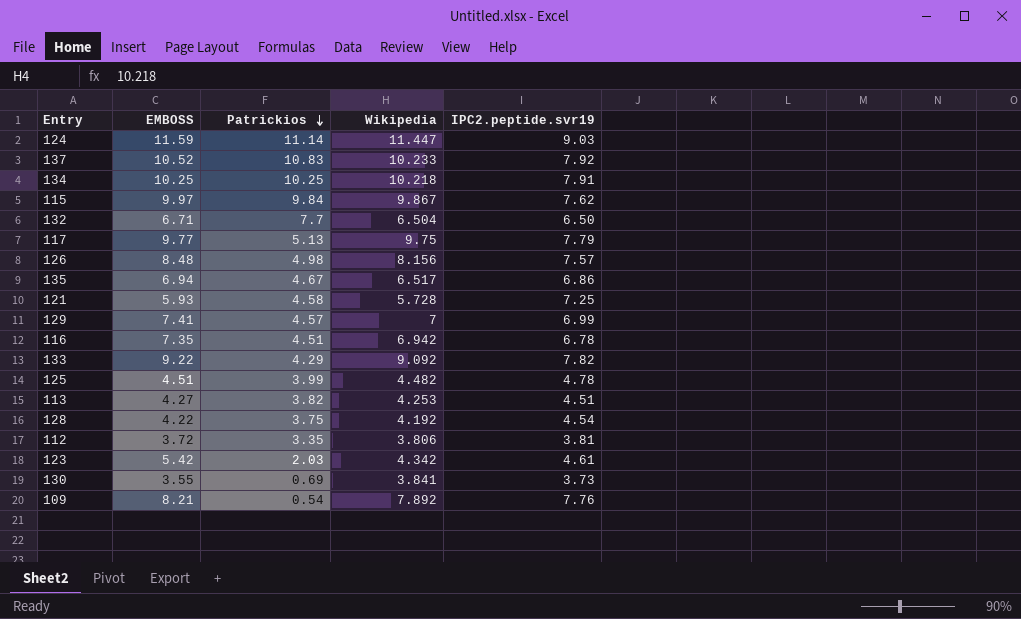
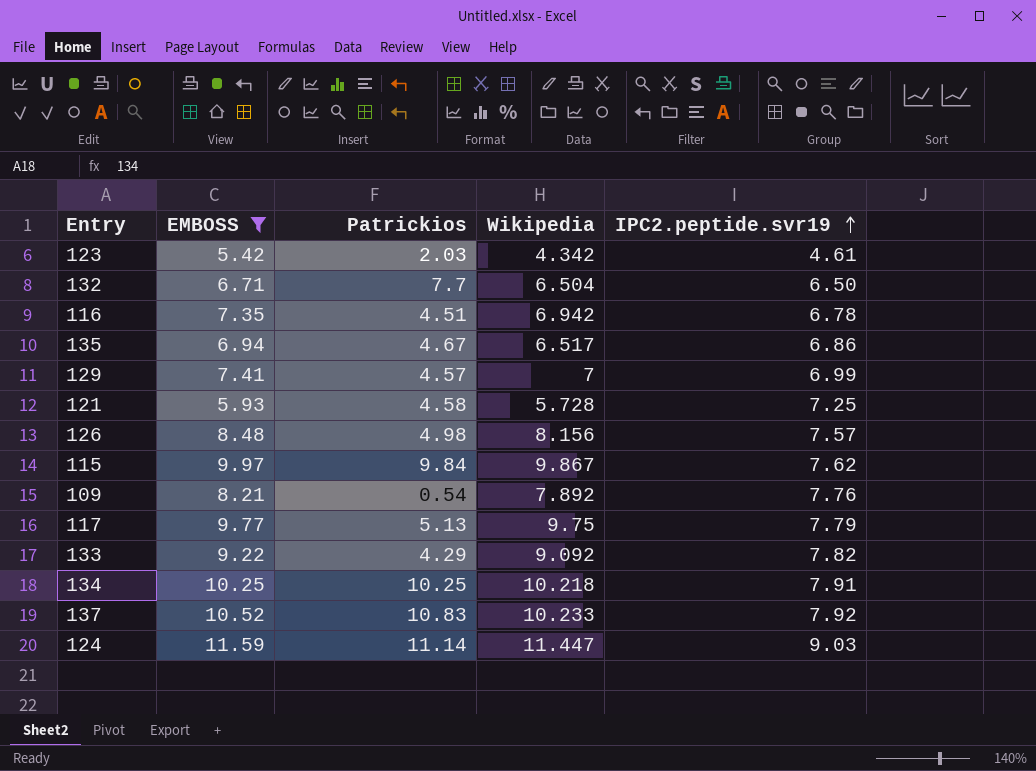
filter: none -> EMBOSS >= 5.42
row order: Patrickios descending -> IPC2.peptide.svr19 ascending

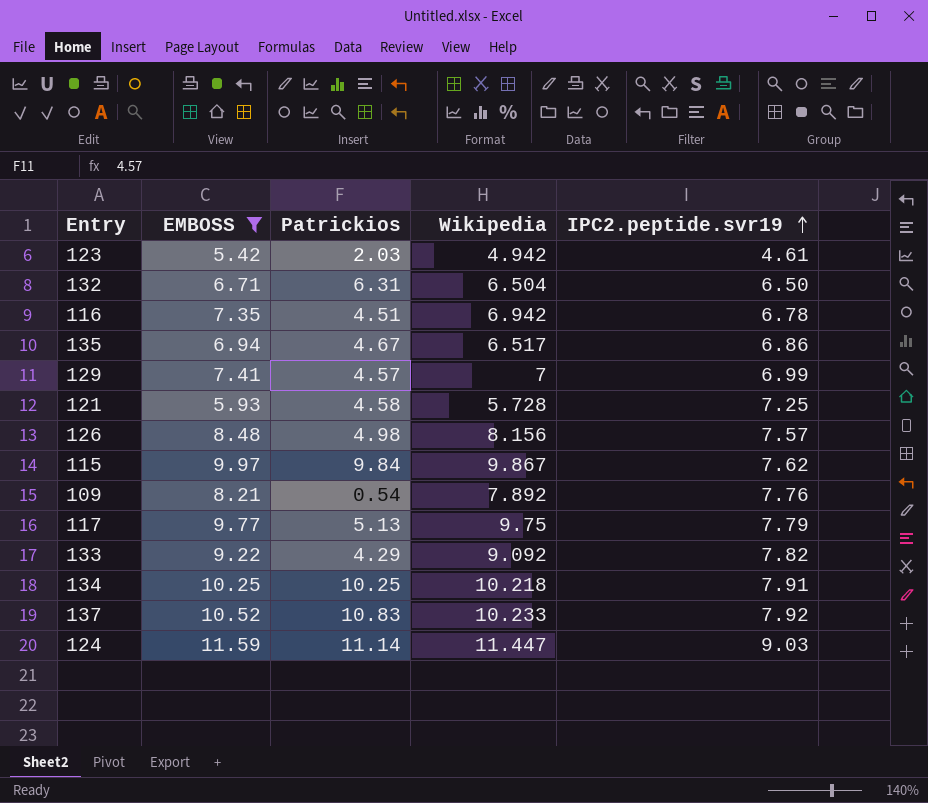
123 | Wikipedia: 4.342 -> 4.942
132 | Patrickios: 7.7 -> 6.31

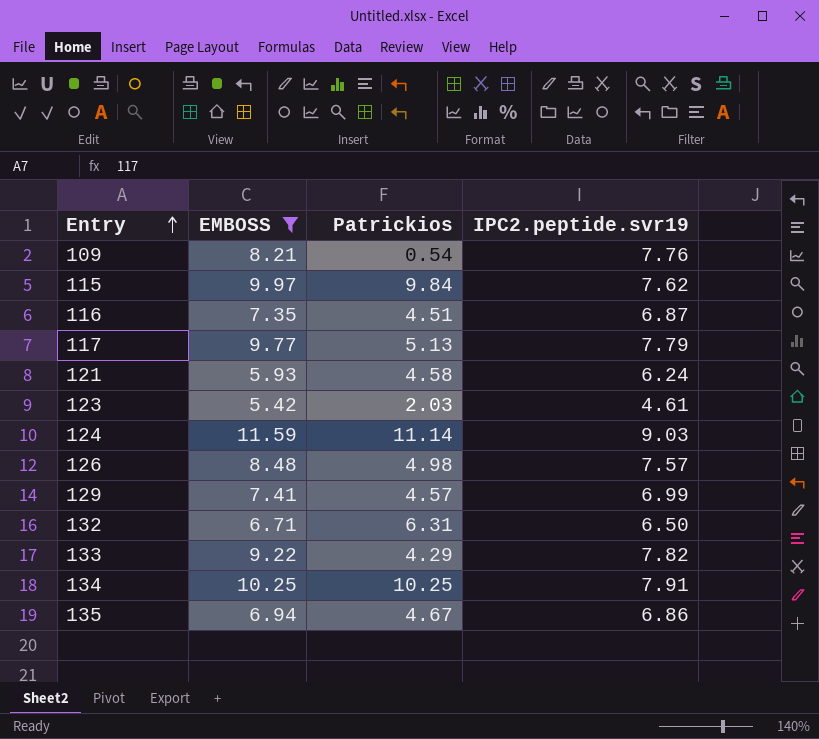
row order: IPC2.peptide.svr19 ascending -> Entry ascending
column Wikipedia | position: 4 -> none
row 137: 10.52 | 10.83 | 10.233 | 7.92 -> none
116 | IPC2.peptide.svr19: 6.78 -> 6.87
121 | IPC2.peptide.svr19: 7.25 -> 6.24

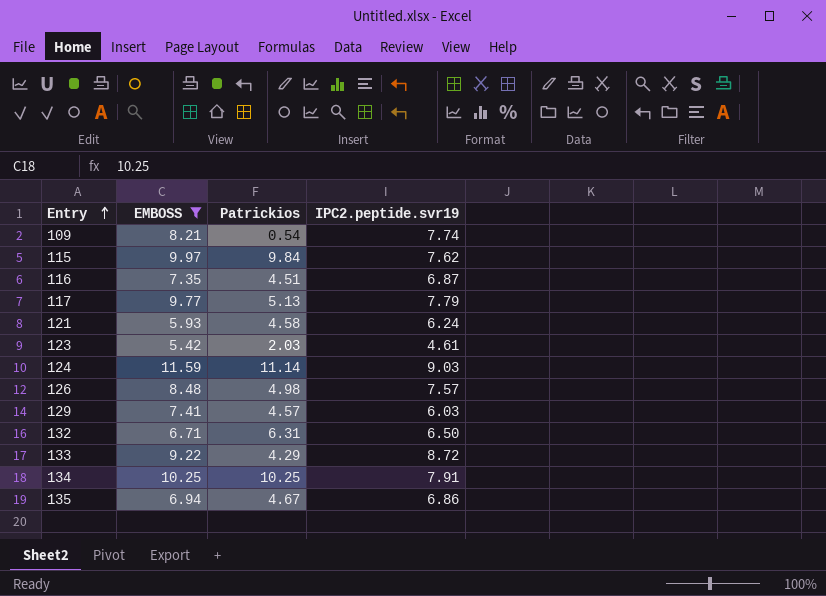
109 | IPC2.peptide.svr19: 7.76 -> 7.74
129 | IPC2.peptide.svr19: 6.99 -> 6.03
133 | IPC2.peptide.svr19: 7.82 -> 8.72

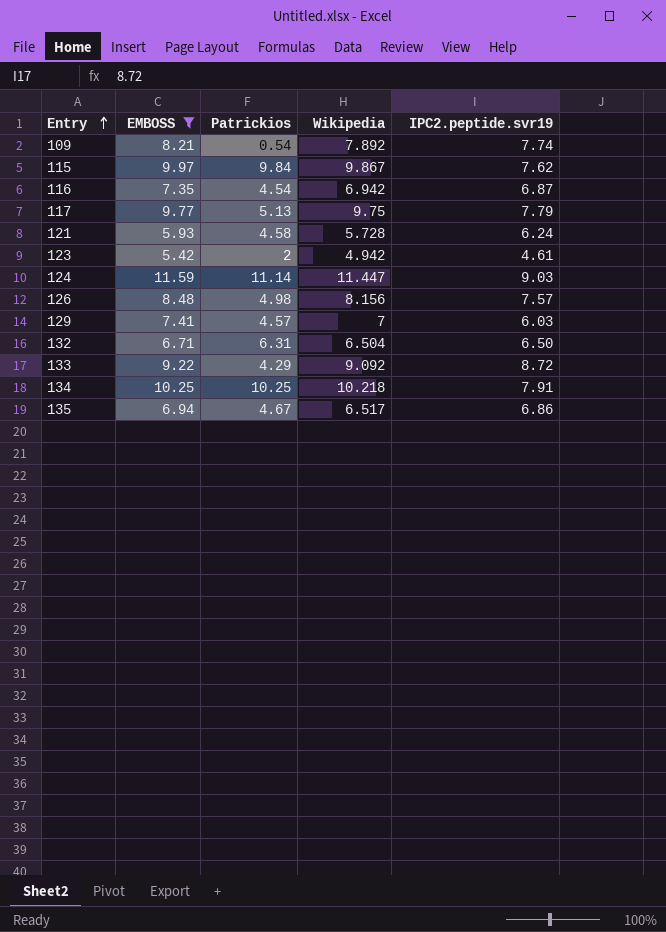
column Wikipedia | position: none -> 4
116 | Patrickios: 4.51 -> 4.54
123 | Patrickios: 2.03 -> 2

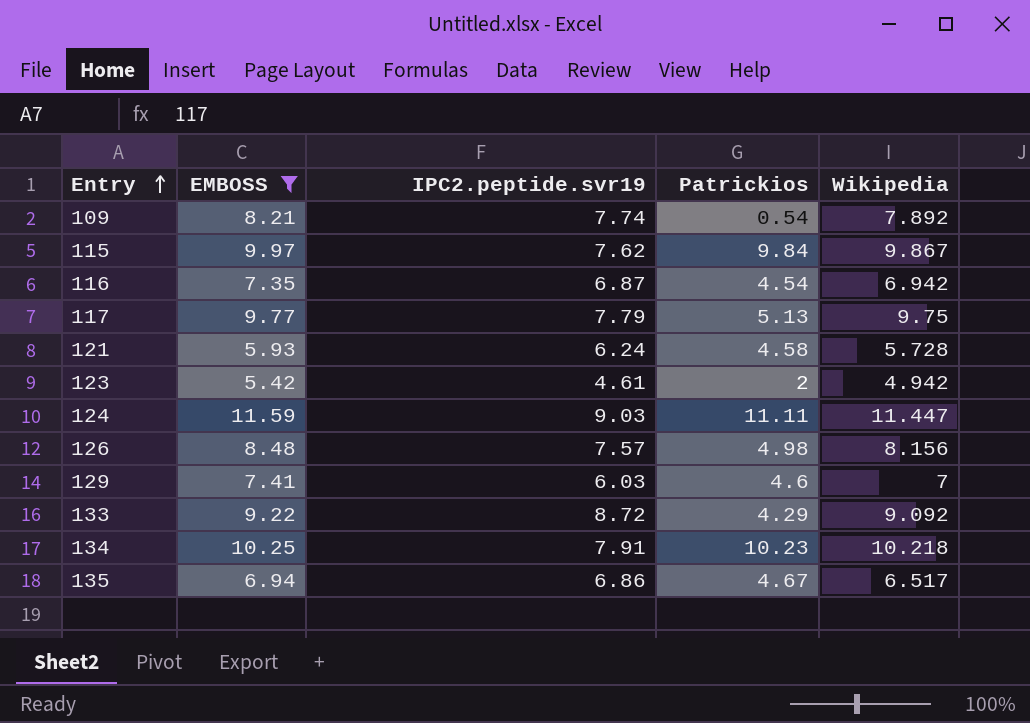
column IPC2.peptide.svr19 | position: 5 -> 3
row 132: 6.71 | 6.31 | 6.504 | 6.50 -> none
124 | Patrickios: 11.14 -> 11.11
129 | Patrickios: 4.57 -> 4.6
134 | Patrickios: 10.25 -> 10.23

